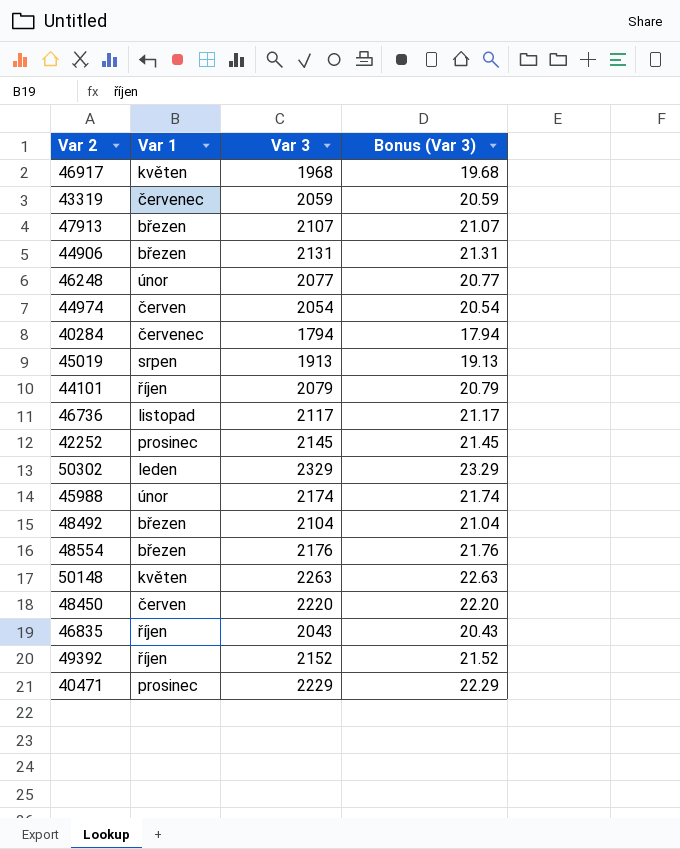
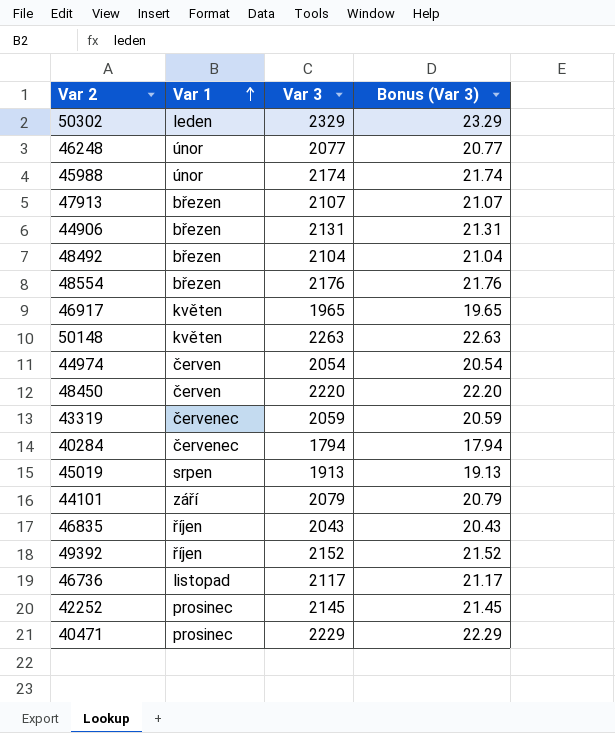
row order: none -> Var 1 ascending
46917 | Var 3: 1968 -> 1965
46917 | Bonus (Var 3): 19.68 -> 19.65
44101 | Var 1: říjen -> září

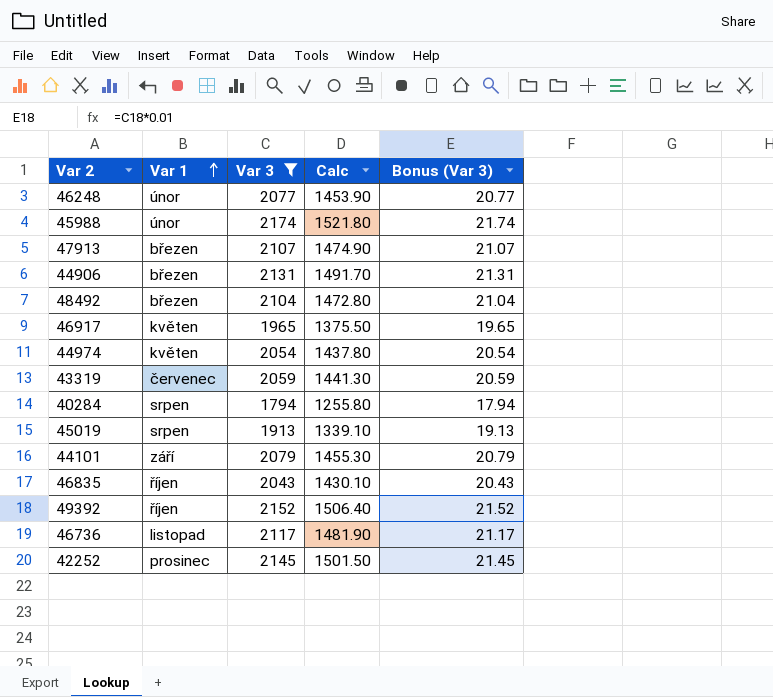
filter: none -> Var 3 <= 2174
column Calc | formula: none -> [Var 3] * 0.7
44974 | Var 1: červen -> květen
40284 | Var 1: červenec -> srpen

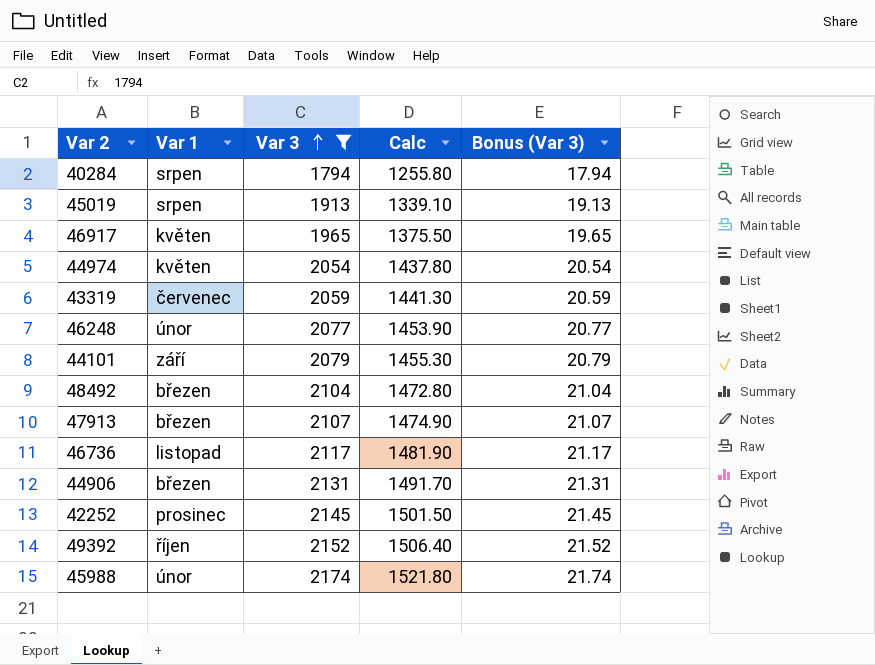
row order: Var 1 ascending -> Var 3 ascending
row 46835: říjen | 2043 | 1430.10 | 20.43 -> none

